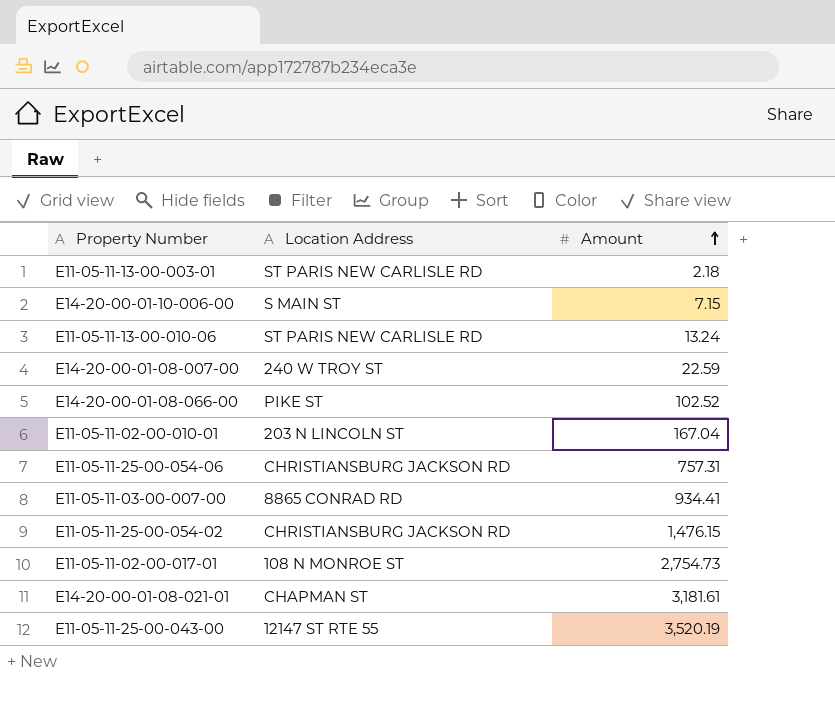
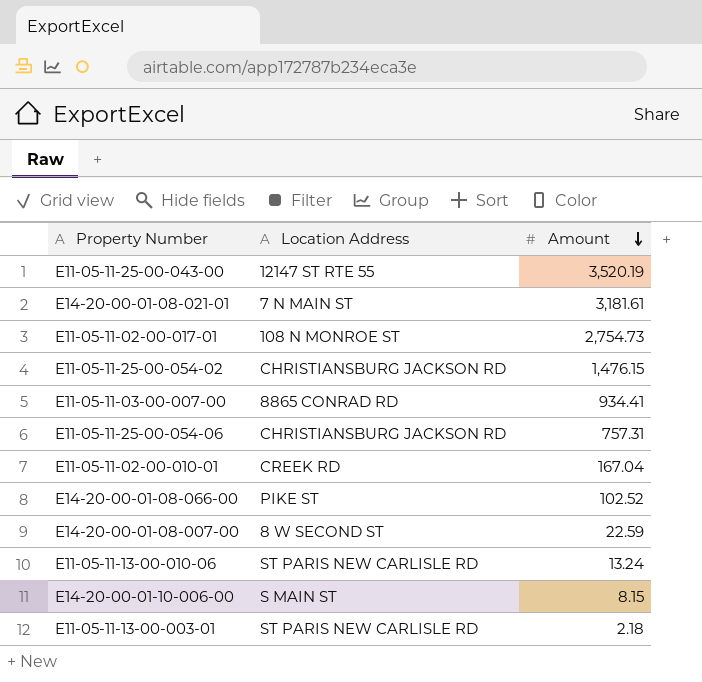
row order: Amount ascending -> Amount descending
E14-20-00-01-08-021-01 | Location Address: CHAPMAN ST -> 7 N MAIN ST
E11-05-11-02-00-010-01 | Location Address: 203 N LINCOLN ST -> CREEK RD
E14-20-00-01-08-007-00 | Location Address: 240 W TROY ST -> 8 W SECOND ST
E14-20-00-01-10-006-00 | Amount: 7.15 -> 8.15

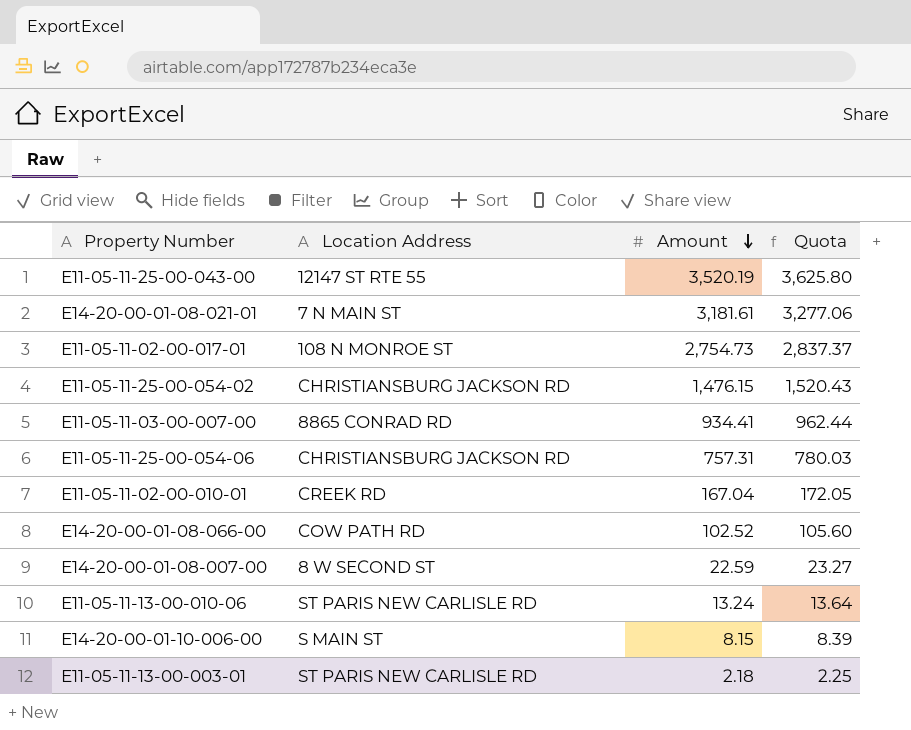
column Quota | formula: none -> [Amount] * 1.03
E14-20-00-01-08-066-00 | Location Address: PIKE ST -> COW PATH RD

